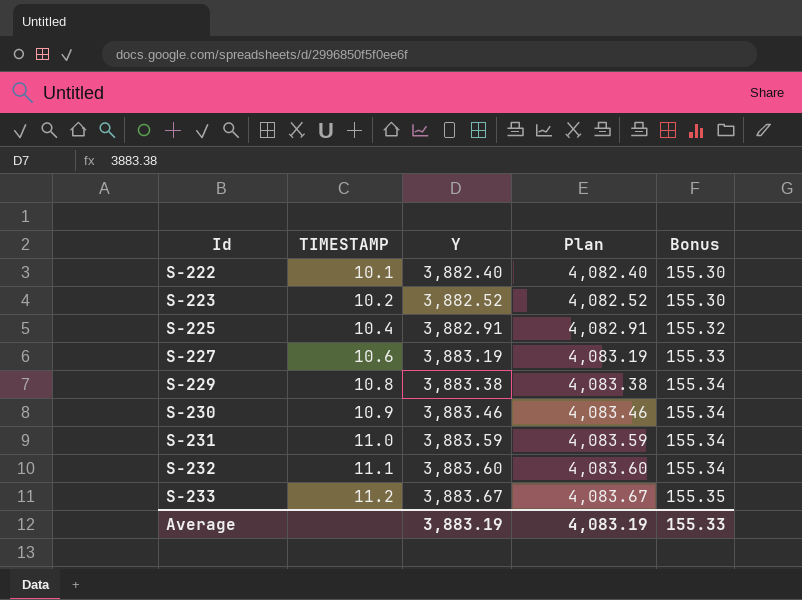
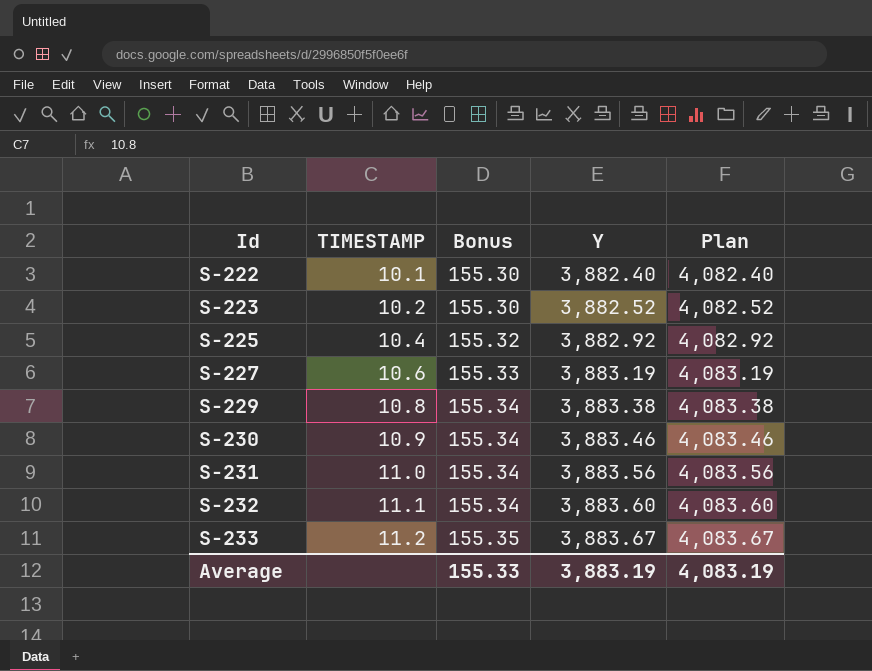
column Bonus | position: 5 -> 3
S-225 | Y: 3,882.91 -> 3,882.92
S-225 | Plan: 4,082.91 -> 4,082.92
S-231 | Y: 3,883.59 -> 3,883.56
S-231 | Plan: 4,083.59 -> 4,083.56

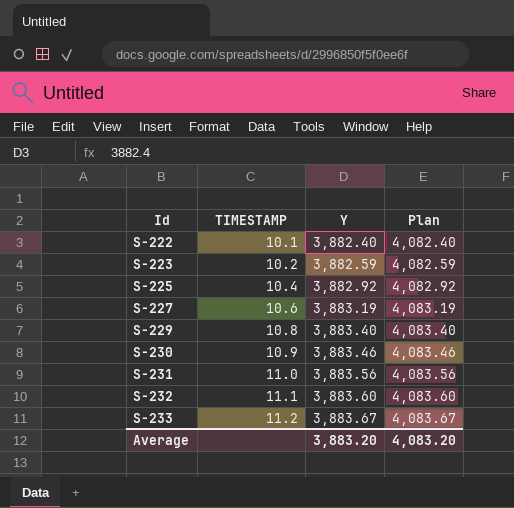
column Bonus | formula: [Y] * 0.04 -> none
S-223 | Y: 3,882.52 -> 3,882.59
S-223 | Plan: 4,082.52 -> 4,082.59
S-229 | Y: 3,883.38 -> 3,883.40
S-229 | Plan: 4,083.38 -> 4,083.40
Average | Y: 3,883.19 -> 3,883.20
Average | Plan: 4,083.19 -> 4,083.20

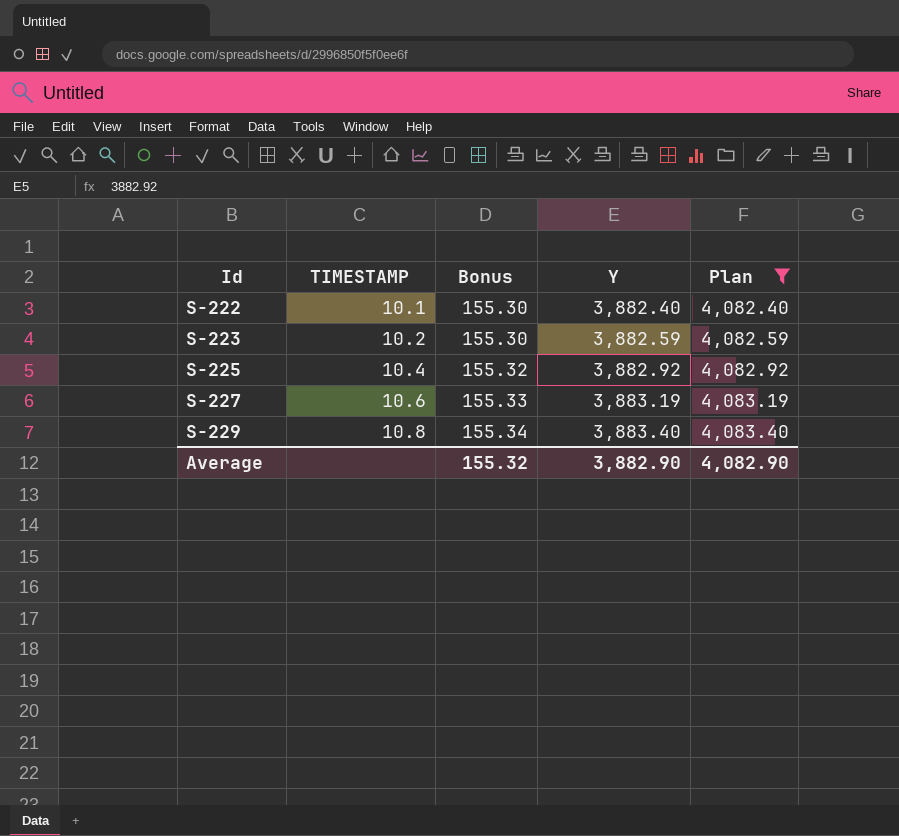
filter: none -> Plan <= 4,083.40
column Bonus | formula: none -> [Y] * 0.04
Average | Y: 3,883.20 -> 3,882.90
Average | Plan: 4,083.20 -> 4,082.90

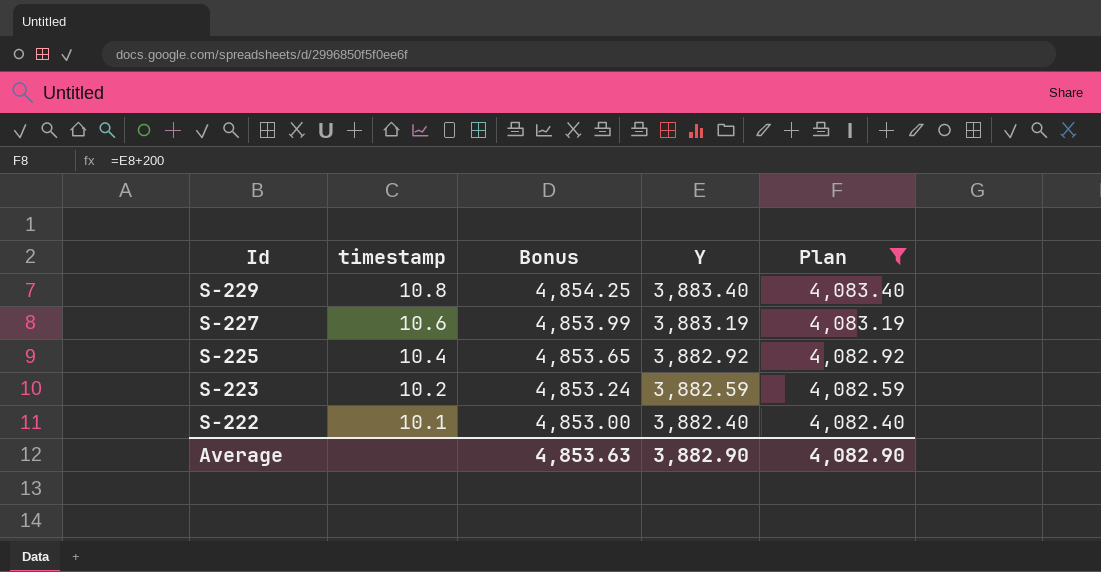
row order: Id ascending -> Id descending
column name: TIMESTAMP -> timestamp
column Bonus | formula: [Y] * 0.04 -> [Y] * 1.25
Average | Bonus: 155.32 -> 4,853.63

